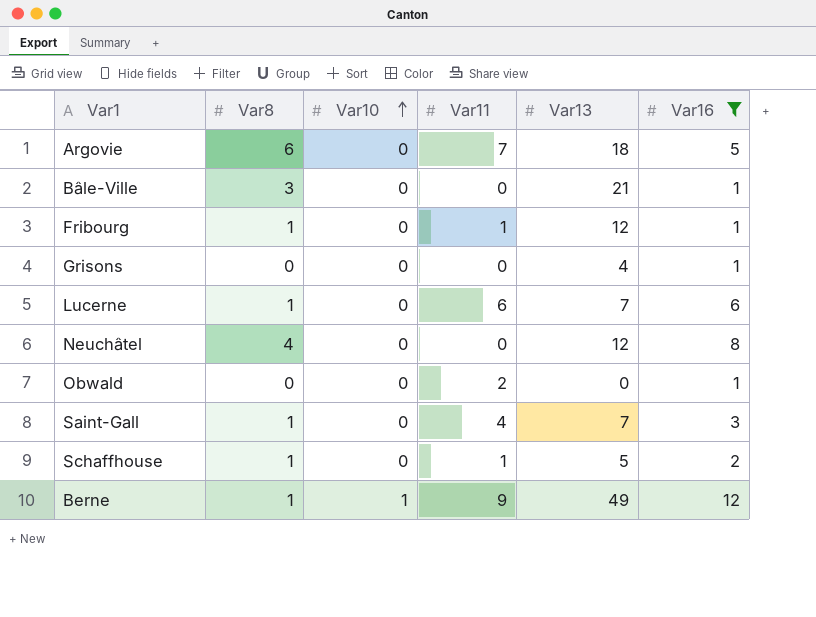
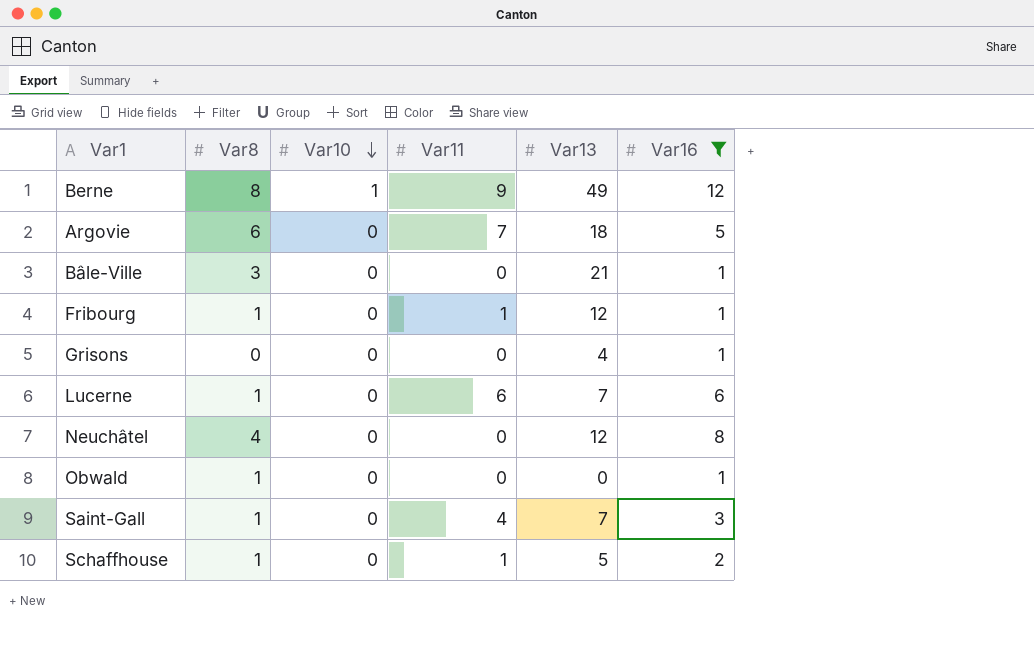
row order: Var10 ascending -> Var10 descending
Berne | Var8: 1 -> 8
Obwald | Var8: 0 -> 1
Obwald | Var11: 2 -> 0

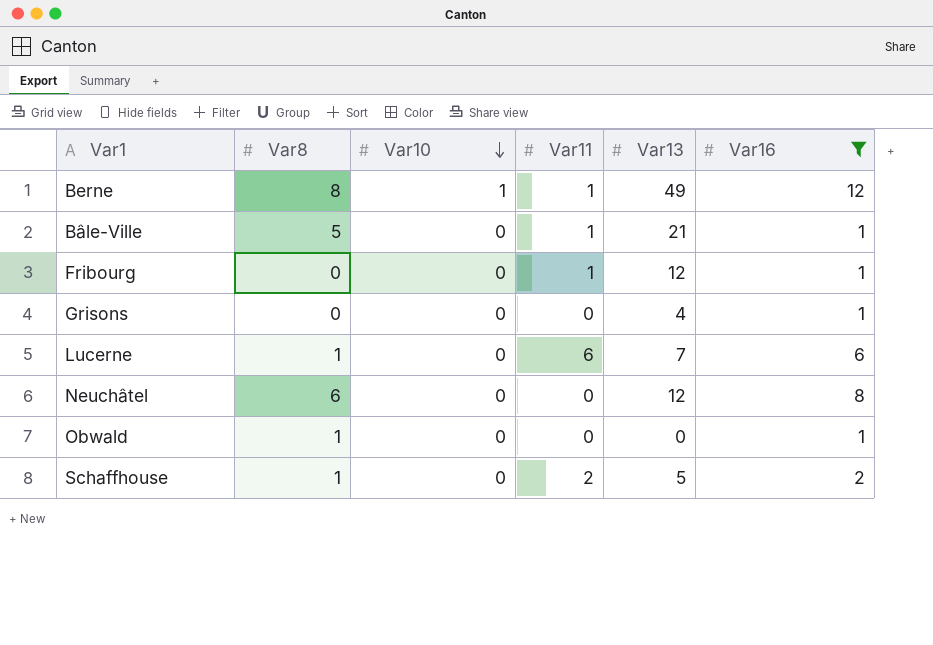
row Argovie: 6 | 0 | 7 | 18 | 5 -> none
row Saint-Gall: 1 | 0 | 4 | 7 | 3 -> none
Berne | Var11: 9 -> 1
Bâle-Ville | Var8: 3 -> 5
Bâle-Ville | Var11: 0 -> 1
Fribourg | Var8: 1 -> 0
Neuchâtel | Var8: 4 -> 6
Schaffhouse | Var11: 1 -> 2

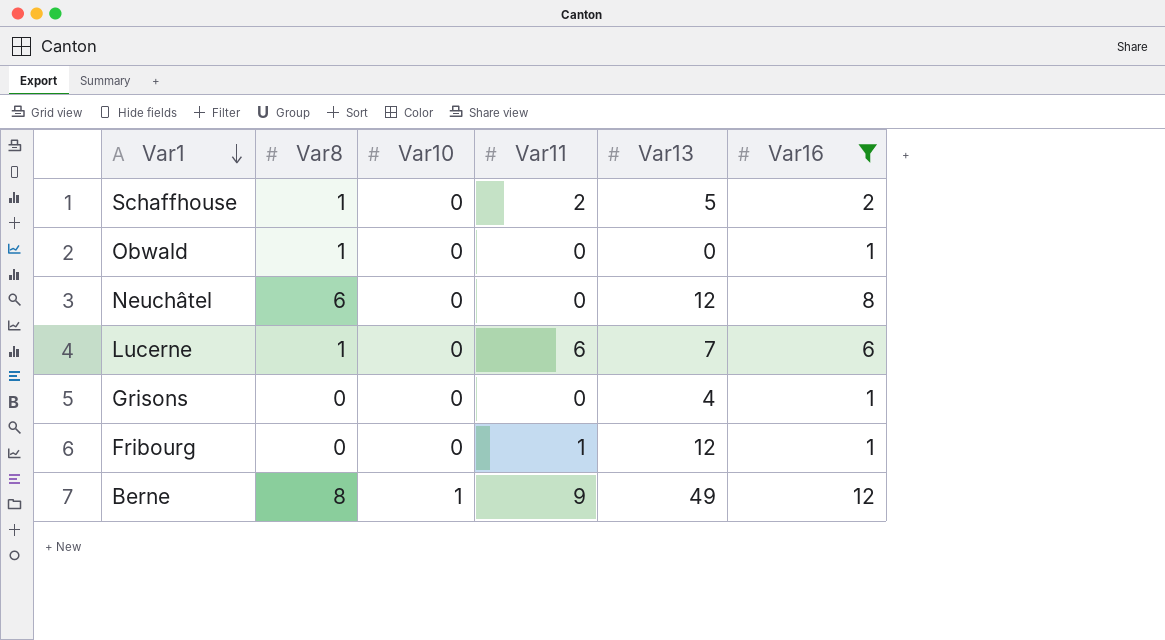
row order: Var10 descending -> Var1 descending
row Bâle-Ville: 5 | 0 | 1 | 21 | 1 -> none
Berne | Var11: 1 -> 9

